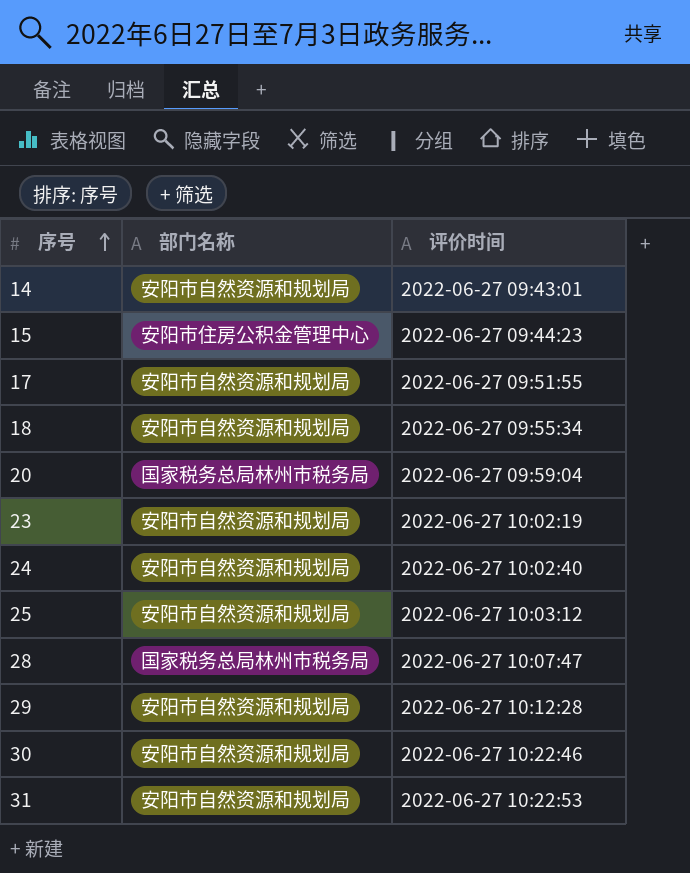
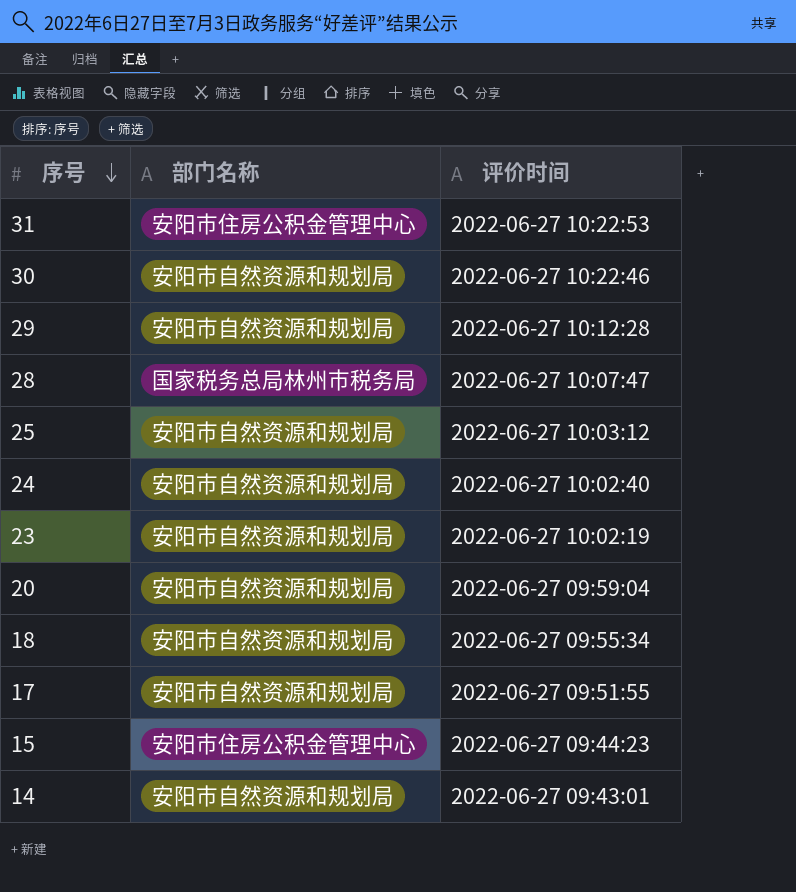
row order: 序号 ascending -> 序号 descending
31 | 部门名称: 安阳市自然资源和规划局 -> 安阳市住房公积金管理中心
20 | 部门名称: 国家税务总局林州市税务局 -> 安阳市自然资源和规划局

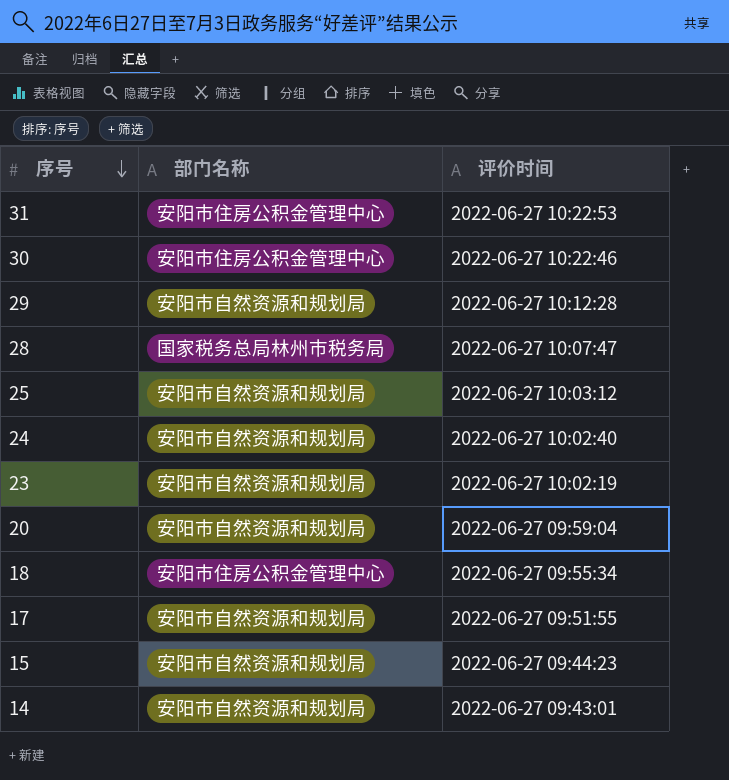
30 | 部门名称: 安阳市自然资源和规划局 -> 安阳市住房公积金管理中心
18 | 部门名称: 安阳市自然资源和规划局 -> 安阳市住房公积金管理中心
15 | 部门名称: 安阳市住房公积金管理中心 -> 安阳市自然资源和规划局

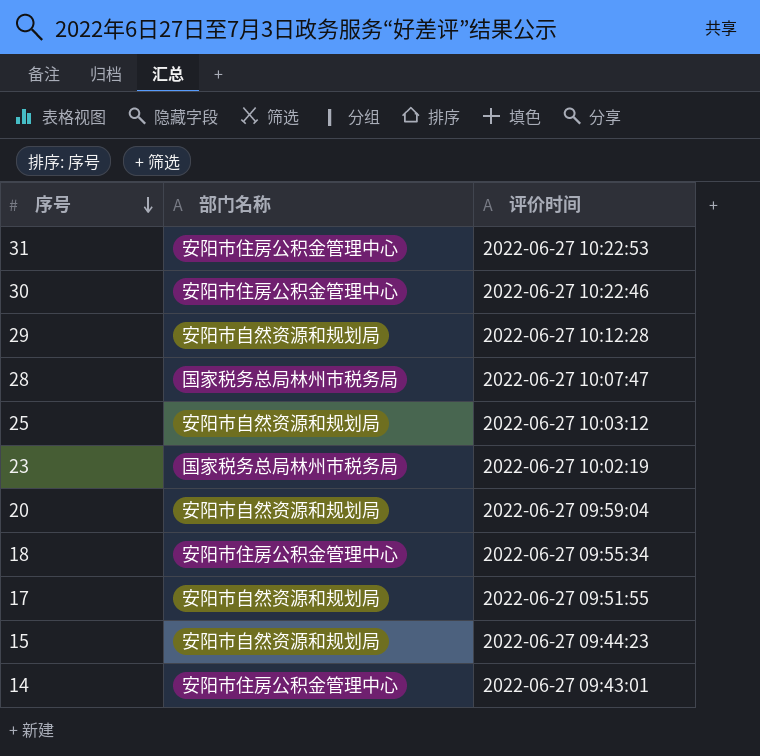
row 24: 安阳市自然资源和规划局 | 2022-06-27 10:02:40 -> none
23 | 部门名称: 安阳市自然资源和规划局 -> 国家税务总局林州市税务局
14 | 部门名称: 安阳市自然资源和规划局 -> 安阳市住房公积金管理中心

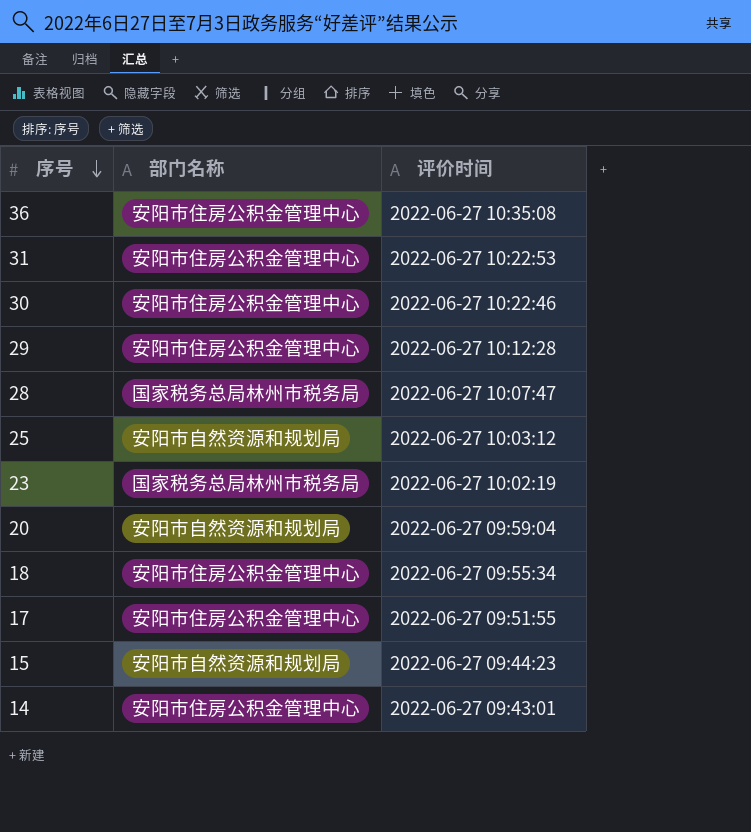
row 36: none -> 安阳市住房公积金管理中心 | 2022-06-27 10:35:08
29 | 部门名称: 安阳市自然资源和规划局 -> 安阳市住房公积金管理中心
17 | 部门名称: 安阳市自然资源和规划局 -> 安阳市住房公积金管理中心

